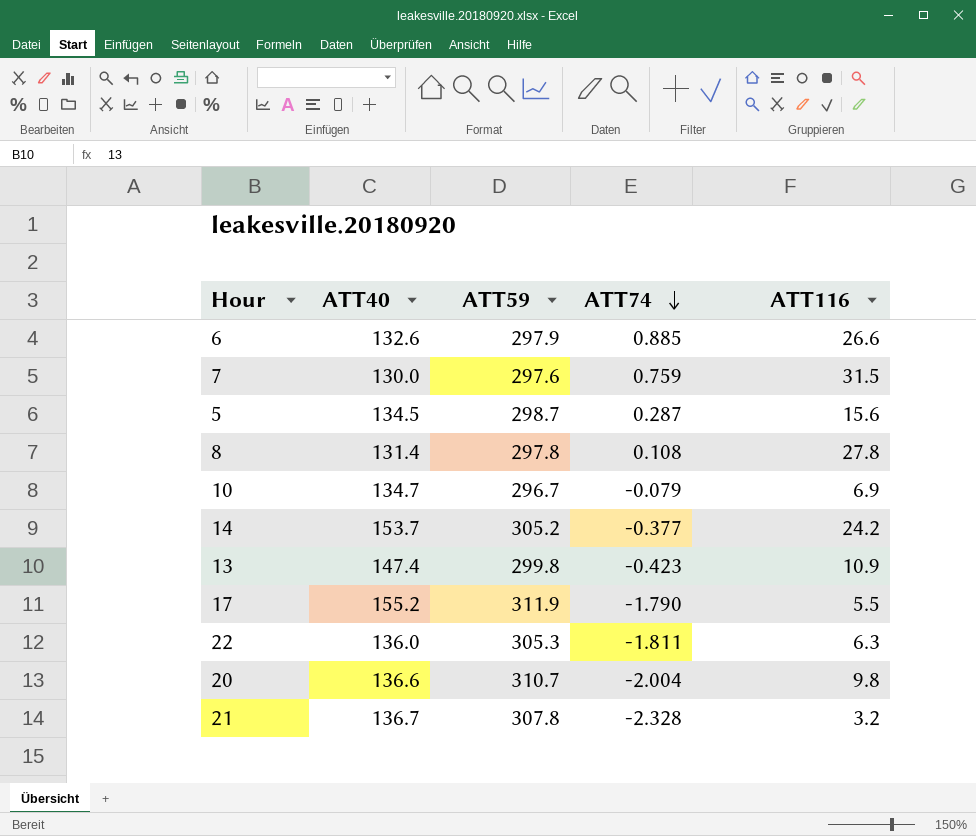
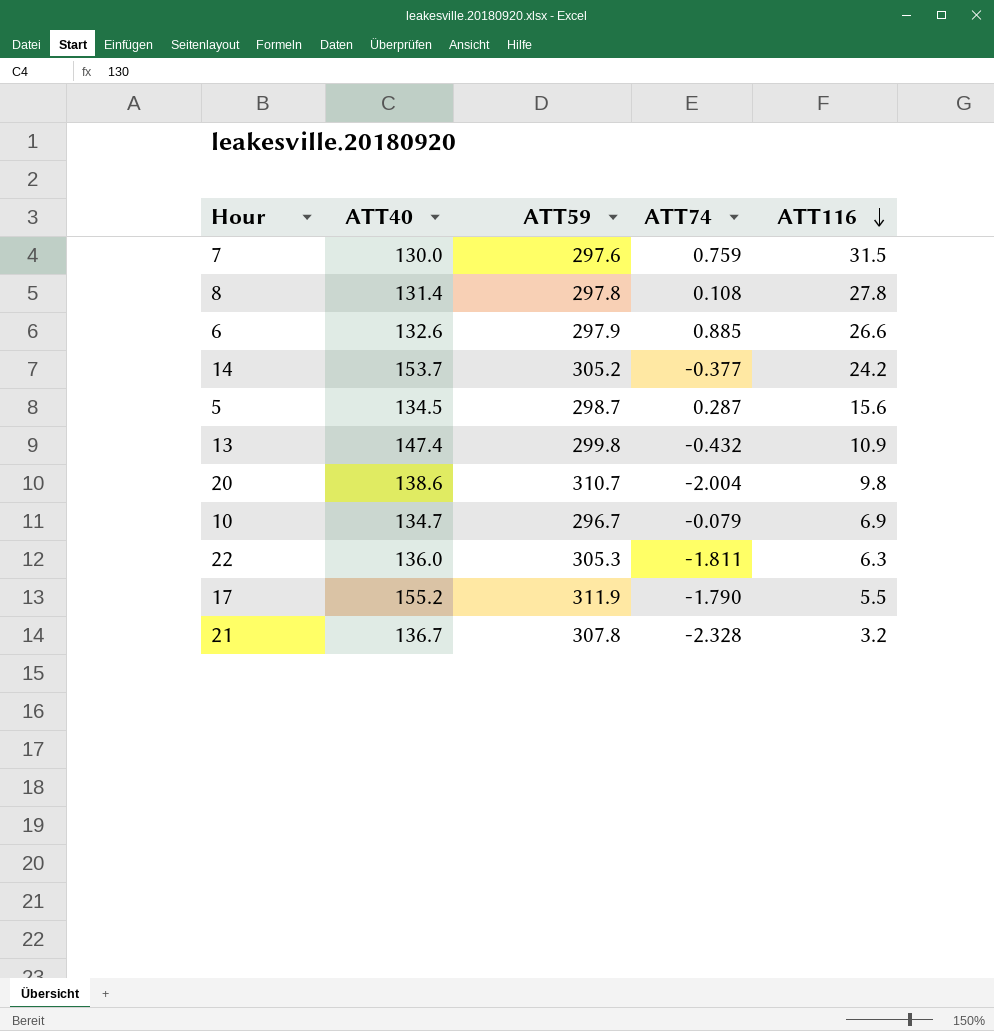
row order: ATT74 descending -> ATT116 descending
13 | ATT74: -0.423 -> -0.432
20 | ATT40: 136.6 -> 138.6

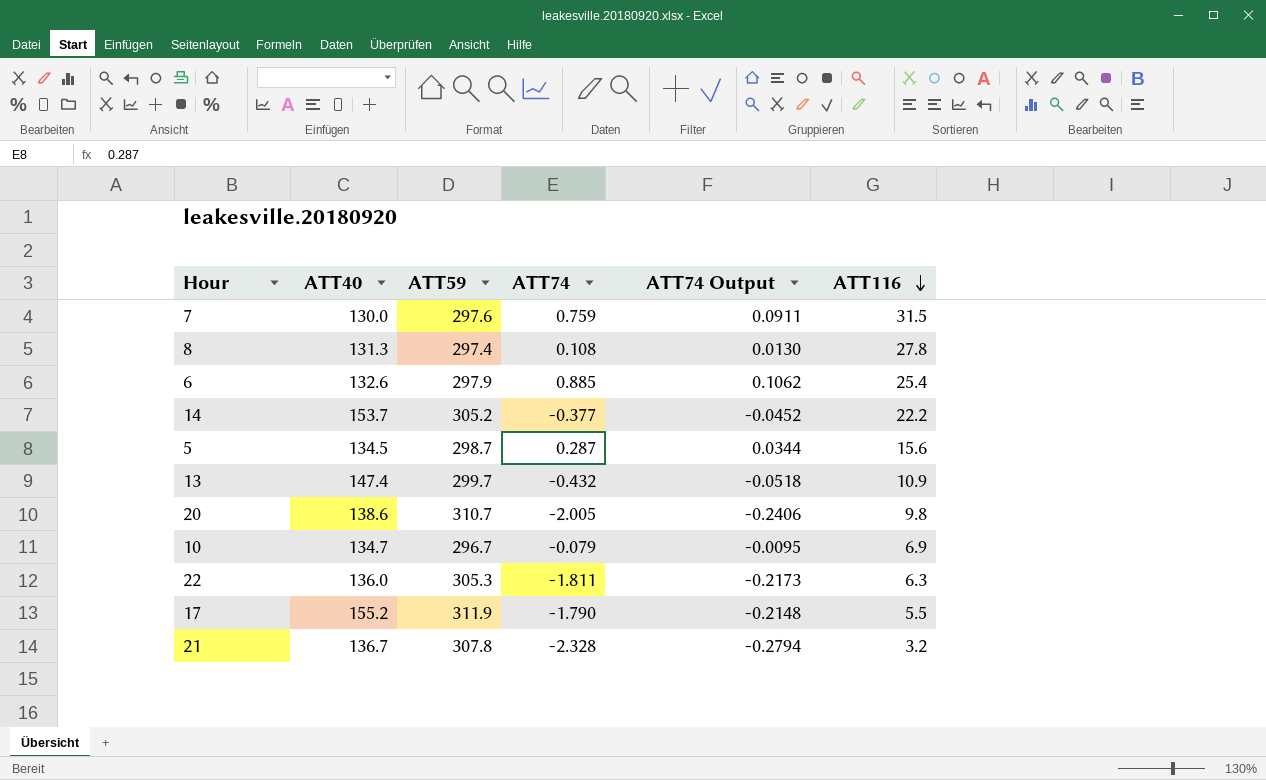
column ATT74 Output | formula: none -> [ATT74] * 0.12
8 | ATT40: 131.4 -> 131.3
8 | ATT59: 297.8 -> 297.4
6 | ATT116: 26.6 -> 25.4
14 | ATT116: 24.2 -> 22.2
13 | ATT59: 299.8 -> 299.7
20 | ATT74: -2.004 -> -2.005

